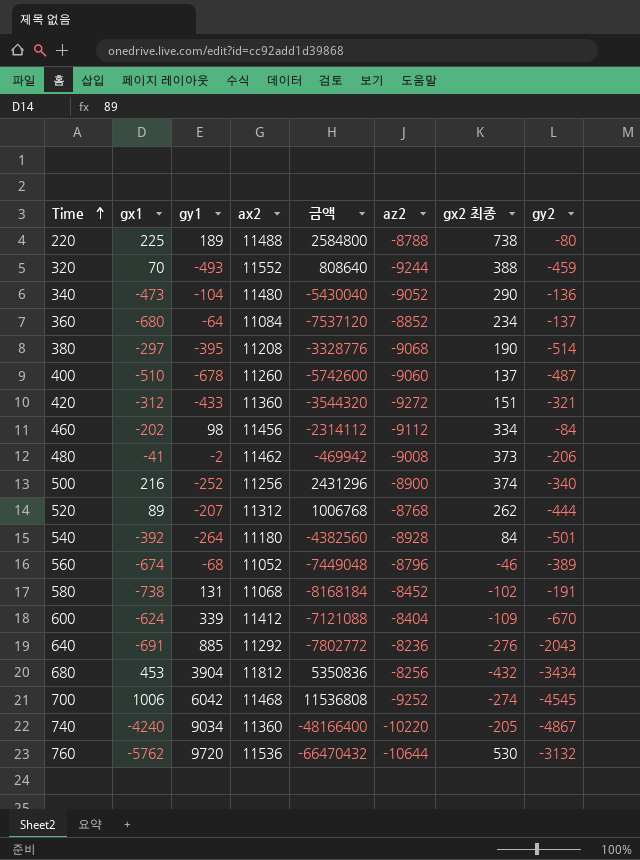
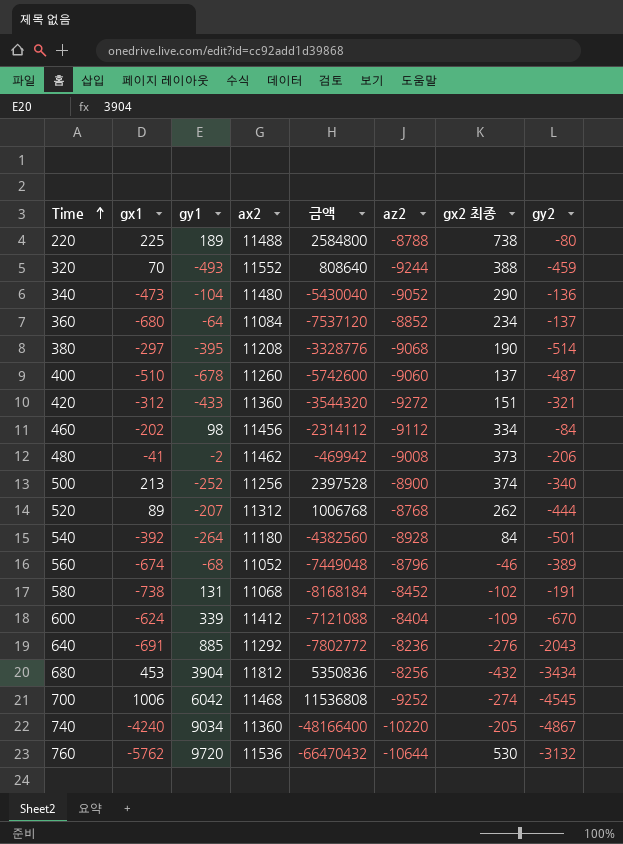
500 | gx1: 216 -> 213
500 | 금액: 2431296 -> 2397528

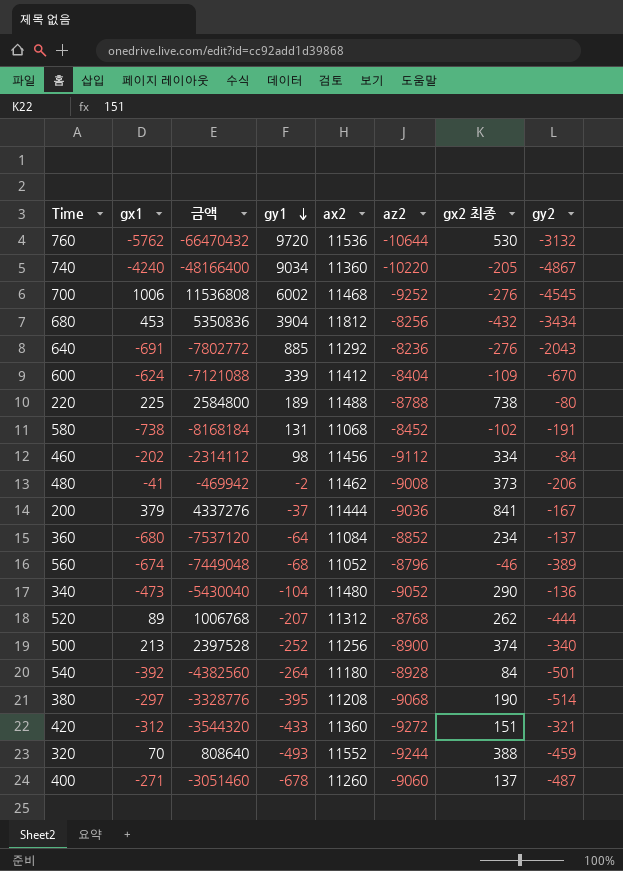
row order: Time ascending -> gy1 descending
column 금액 | position: 5 -> 3
700 | gy1: 6042 -> 6002
700 | gx2 최종: -274 -> -276
row 200: none -> 379 | 4337276 | -37 | 11444 | -9036 | 841 | -167
400 | gx1: -510 -> -271
400 | 금액: -5742600 -> -3051460

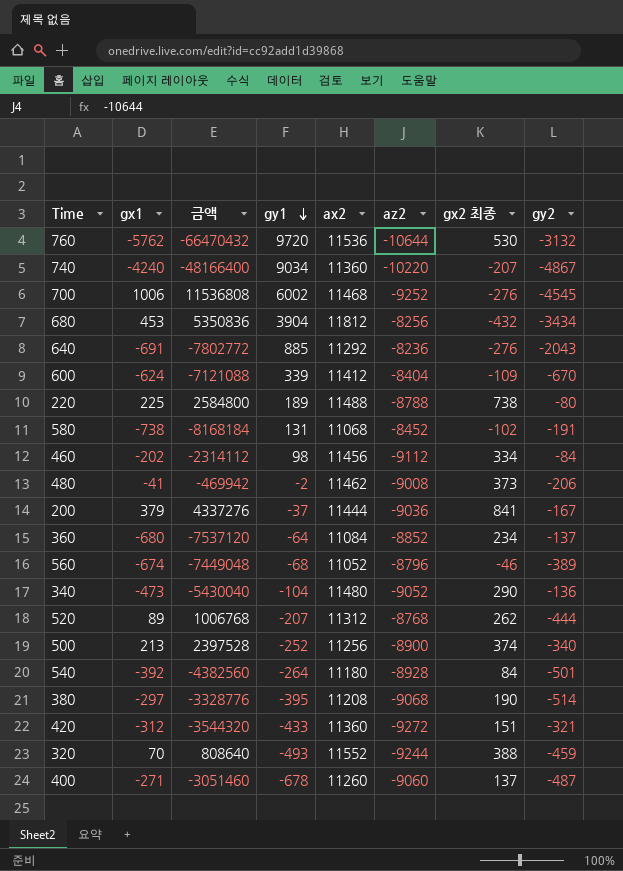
740 | gx2 최종: -205 -> -207

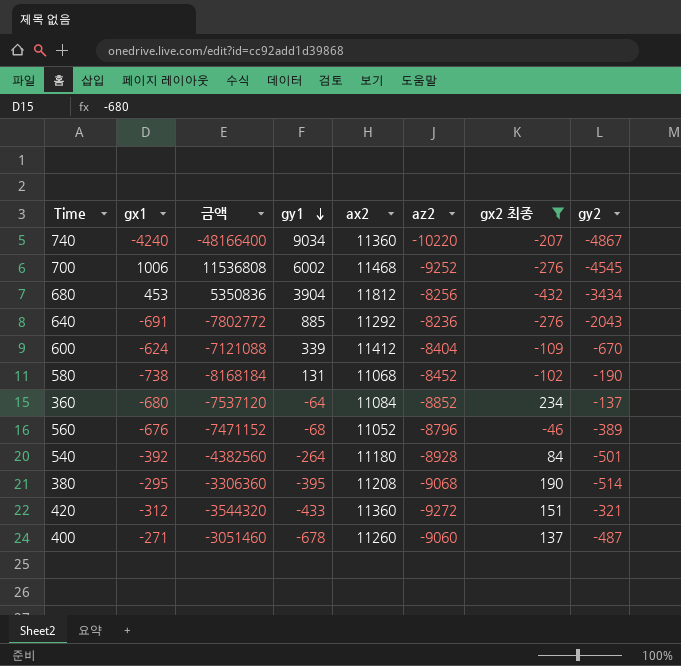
filter: none -> gx2 최종 <= 234
580 | gy2: -191 -> -190
560 | gx1: -674 -> -676
560 | 금액: -7449048 -> -7471152
380 | gx1: -297 -> -295
380 | 금액: -3328776 -> -3306360

